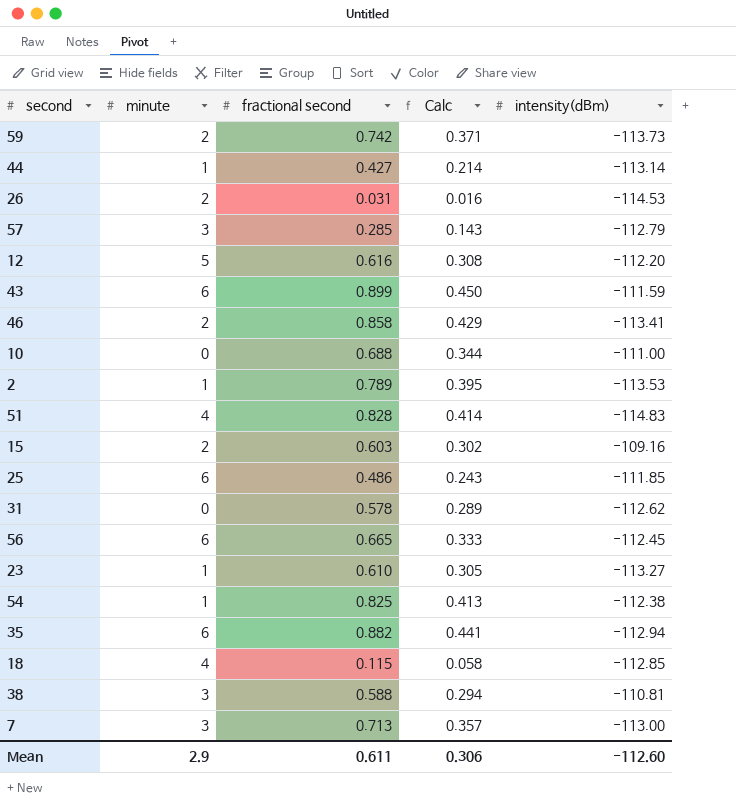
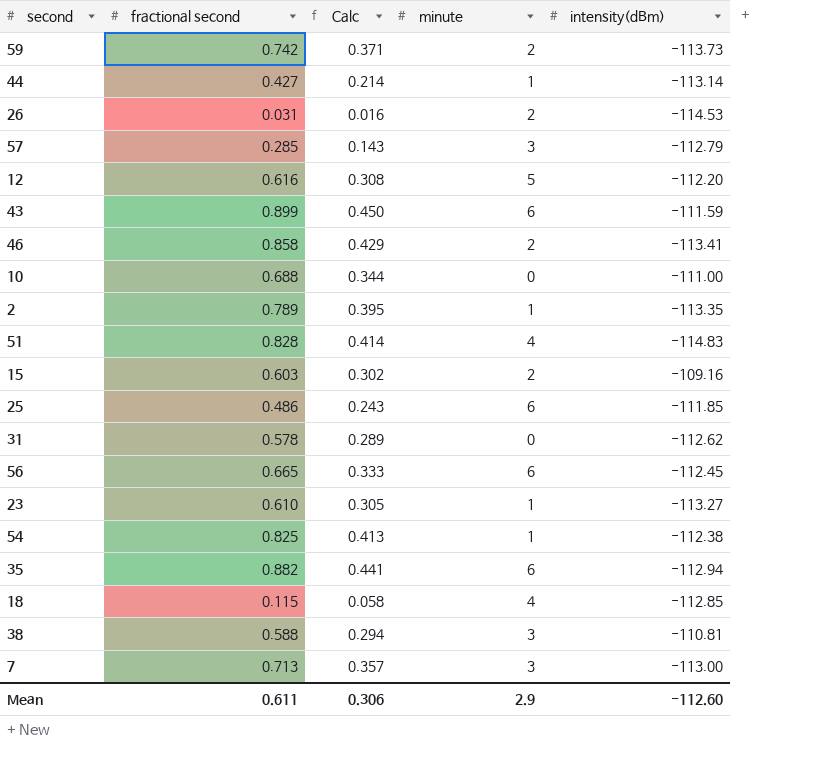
column minute | position: 2 -> 4
2 | intensity(dBm): -113.53 -> -113.35

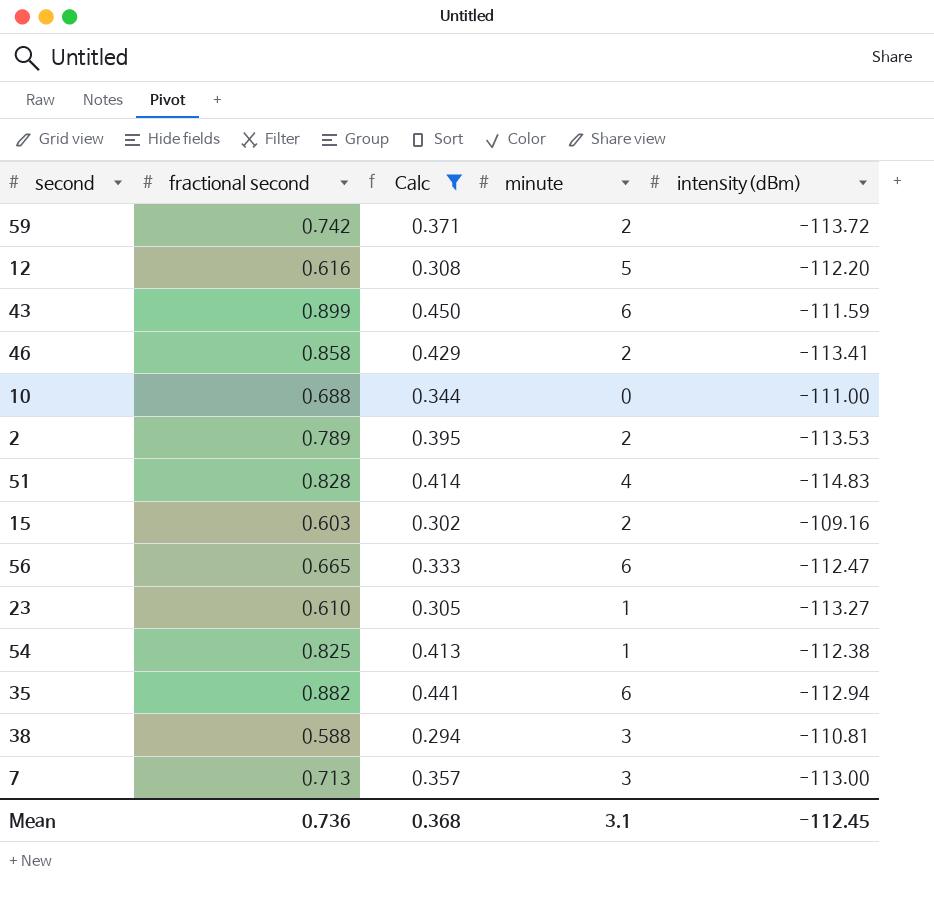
filter: none -> Calc >= 0.294
59 | intensity(dBm): -113.73 -> -113.72
2 | minute: 1 -> 2
2 | intensity(dBm): -113.35 -> -113.53
56 | intensity(dBm): -112.45 -> -112.47
Mean | fractional second: 0.611 -> 0.736
Mean | Calc: 0.306 -> 0.368
Mean | minute: 2.9 -> 3.1
Mean | intensity(dBm): -112.60 -> -112.45

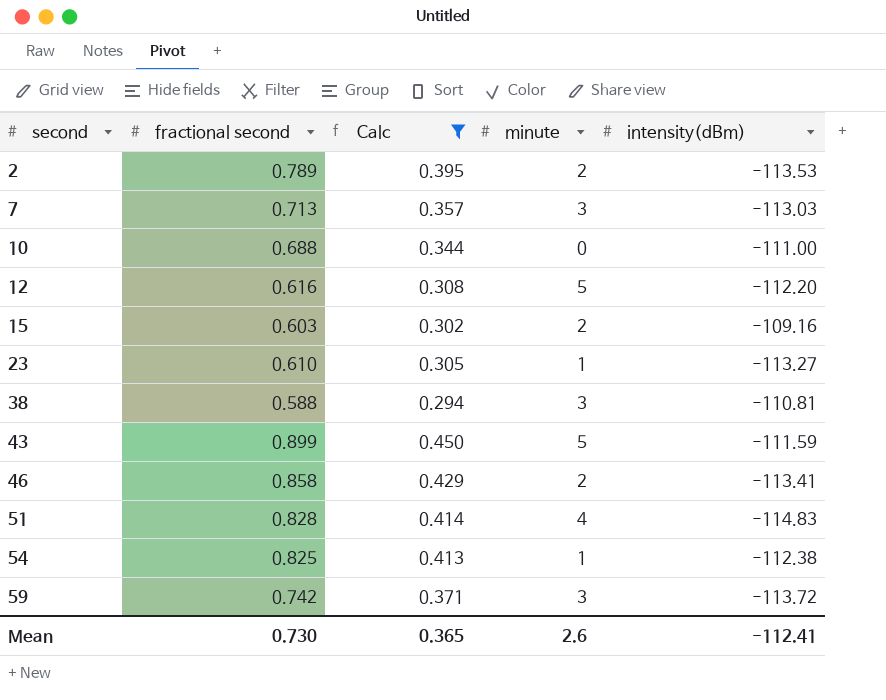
row order: none -> second ascending
row 56: 0.665 | 0.333 | 6 | -112.47 -> none
row 35: 0.882 | 0.441 | 6 | -112.94 -> none
7 | intensity(dBm): -113.00 -> -113.03
43 | minute: 6 -> 5
59 | minute: 2 -> 3
Mean | fractional second: 0.736 -> 0.730
Mean | Calc: 0.368 -> 0.365
Mean | minute: 3.1 -> 2.6
Mean | intensity(dBm): -112.45 -> -112.41

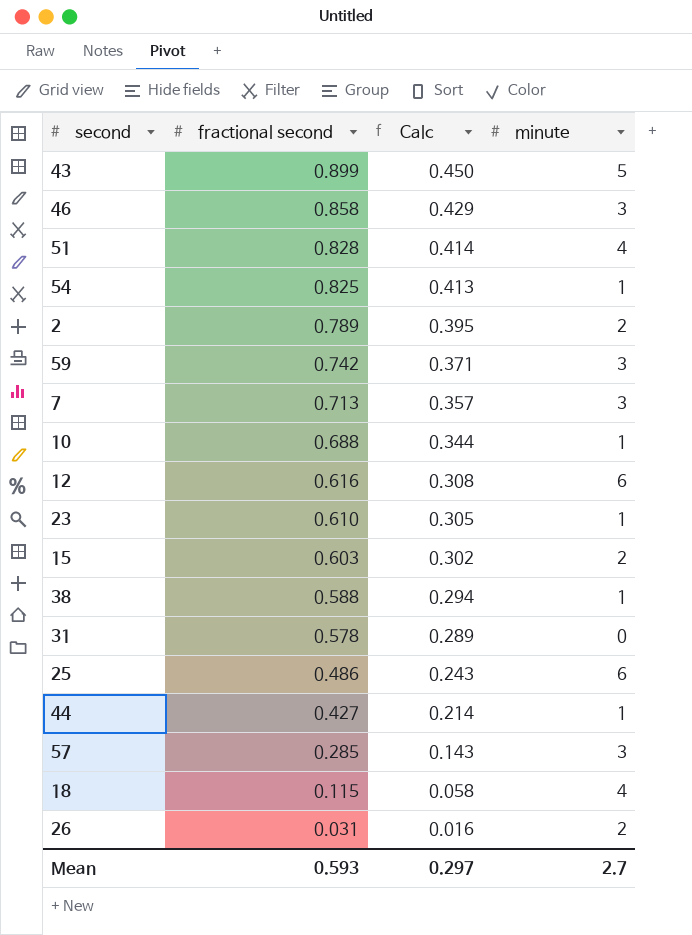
filter: Calc >= 0.294 -> none
row order: second ascending -> fractional second descending
column intensity(dBm) | position: 5 -> none
46 | minute: 2 -> 3
10 | minute: 0 -> 1
12 | minute: 5 -> 6
38 | minute: 3 -> 1
Mean | fractional second: 0.730 -> 0.593
Mean | Calc: 0.365 -> 0.297
Mean | minute: 2.6 -> 2.7

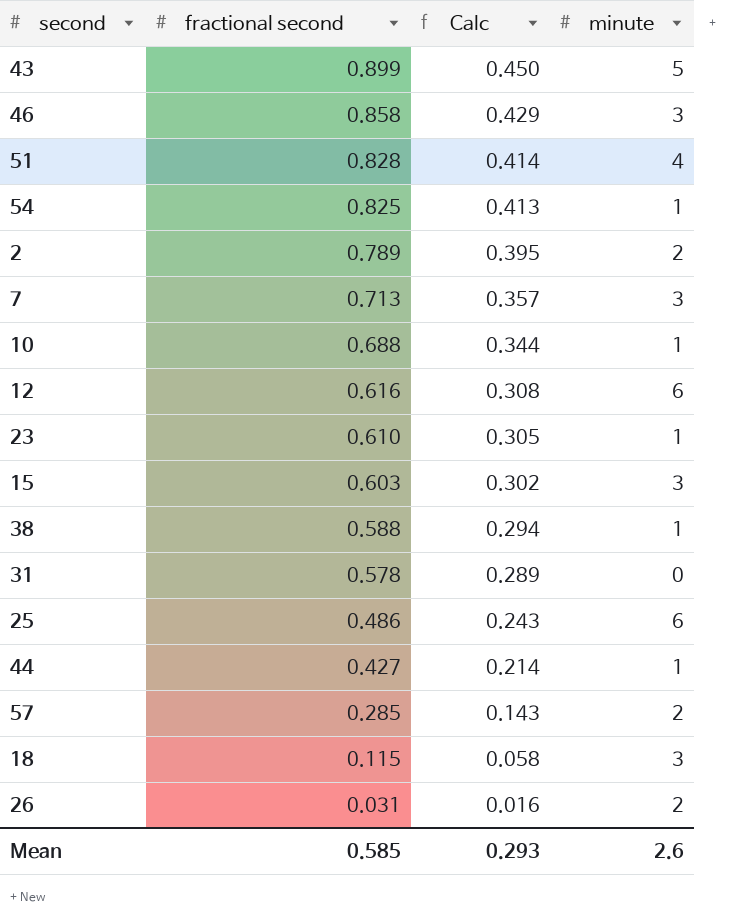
row 59: 0.742 | 0.371 | 3 -> none
15 | minute: 2 -> 3
57 | minute: 3 -> 2
18 | minute: 4 -> 3
Mean | fractional second: 0.593 -> 0.585
Mean | Calc: 0.297 -> 0.293
Mean | minute: 2.7 -> 2.6

